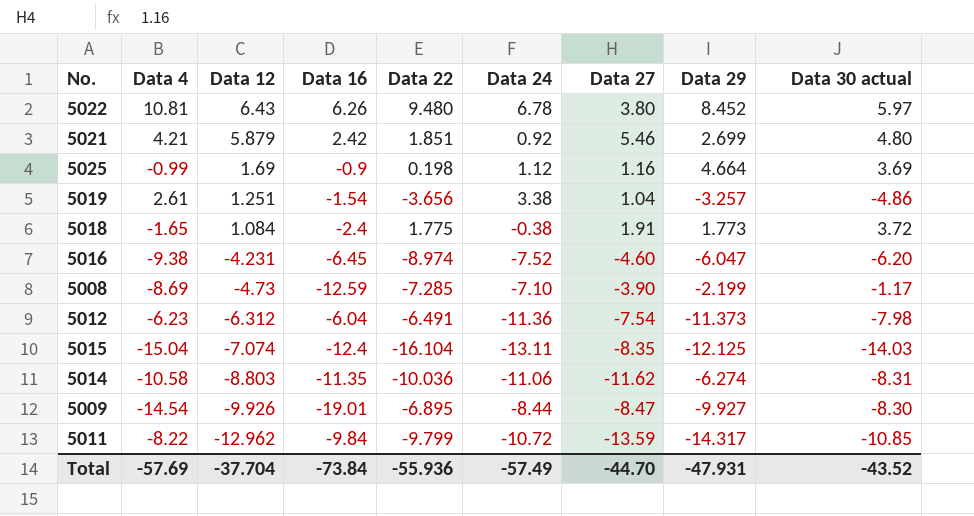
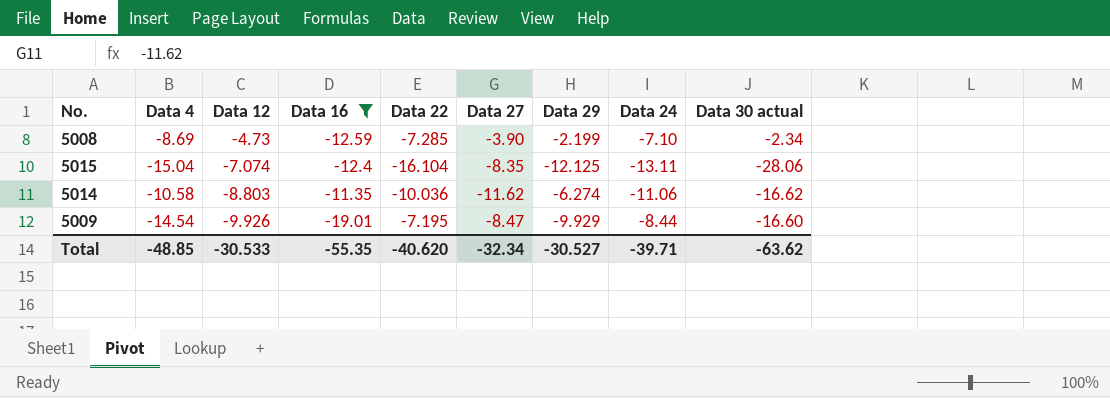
filter: none -> Data 16 <= -11.35
column Data 24 | position: 6 -> 8
5008 | Data 30 actual: -1.17 -> -2.34
5015 | Data 30 actual: -14.03 -> -28.06
5014 | Data 30 actual: -8.31 -> -16.62
5009 | Data 22: -6.895 -> -7.195
5009 | Data 29: -9.927 -> -9.929
5009 | Data 30 actual: -8.30 -> -16.60
Total | Data 4: -57.69 -> -48.85
Total | Data 12: -37.704 -> -30.533
Total | Data 16: -73.84 -> -55.35
Total | Data 22: -55.936 -> -40.620
Total | Data 27: -44.70 -> -32.34
Total | Data 29: -47.931 -> -30.527
Total | Data 24: -57.49 -> -39.71
Total | Data 30 actual: -43.52 -> -63.62

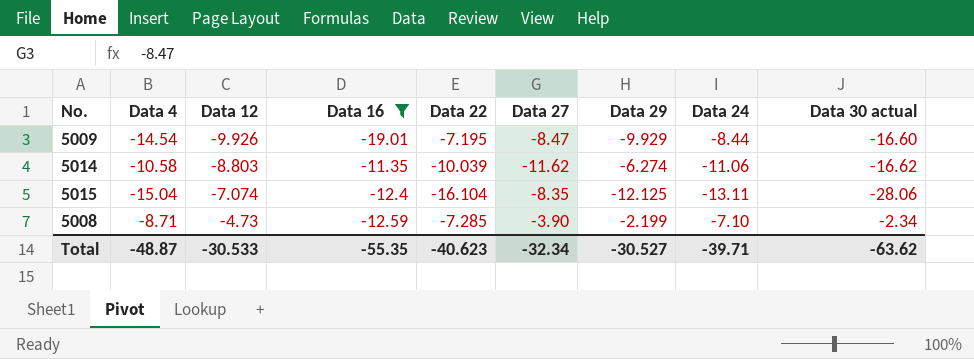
row order: Data 12 descending -> Data 12 ascending
5014 | Data 22: -10.036 -> -10.039
5008 | Data 4: -8.69 -> -8.71
Total | Data 4: -48.85 -> -48.87
Total | Data 22: -40.620 -> -40.623

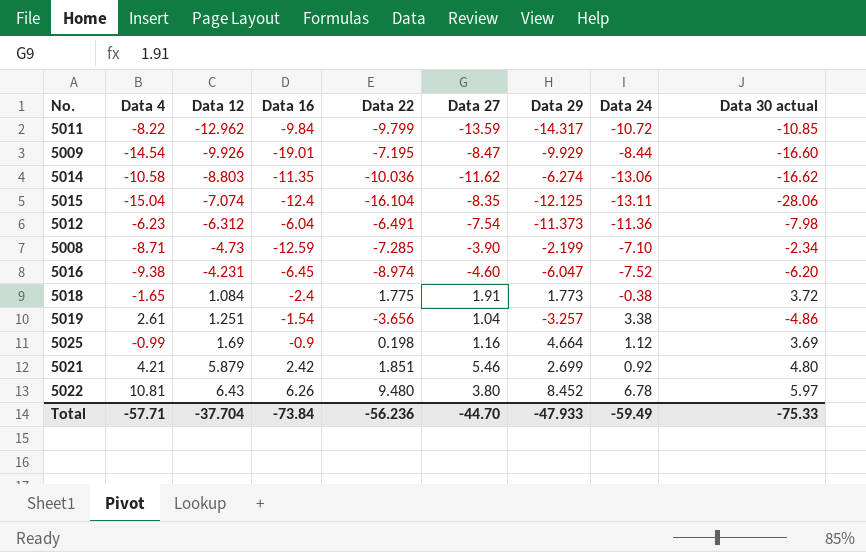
filter: Data 16 <= -11.35 -> none
5014 | Data 22: -10.039 -> -10.036
5014 | Data 24: -11.06 -> -13.06
Total | Data 4: -48.87 -> -57.71
Total | Data 12: -30.533 -> -37.704
Total | Data 16: -55.35 -> -73.84
Total | Data 22: -40.623 -> -56.236
Total | Data 27: -32.34 -> -44.70
Total | Data 29: -30.527 -> -47.933
Total | Data 24: -39.71 -> -59.49
Total | Data 30 actual: -63.62 -> -75.33

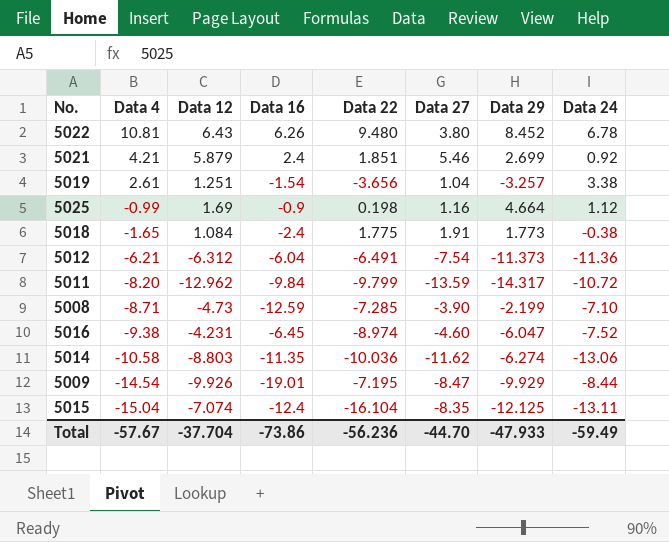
row order: Data 12 ascending -> Data 4 descending
column Data 30 actual | position: 9 -> none
5021 | Data 16: 2.42 -> 2.4
5012 | Data 4: -6.23 -> -6.21
5011 | Data 4: -8.22 -> -8.20
Total | Data 4: -57.71 -> -57.67
Total | Data 16: -73.84 -> -73.86

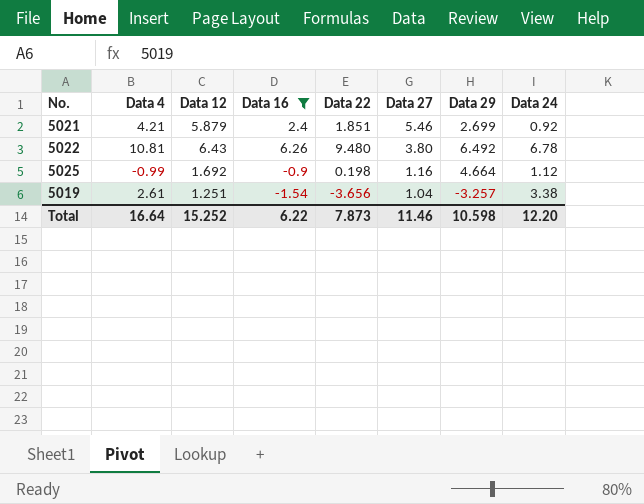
filter: none -> Data 16 >= -1.54
row order: Data 4 descending -> Data 27 descending
5022 | Data 29: 8.452 -> 6.492
5025 | Data 12: 1.69 -> 1.692
Total | Data 4: -57.67 -> 16.64
Total | Data 12: -37.704 -> 15.252
Total | Data 16: -73.86 -> 6.22
Total | Data 22: -56.236 -> 7.873
Total | Data 27: -44.70 -> 11.46
Total | Data 29: -47.933 -> 10.598
Total | Data 24: -59.49 -> 12.20

